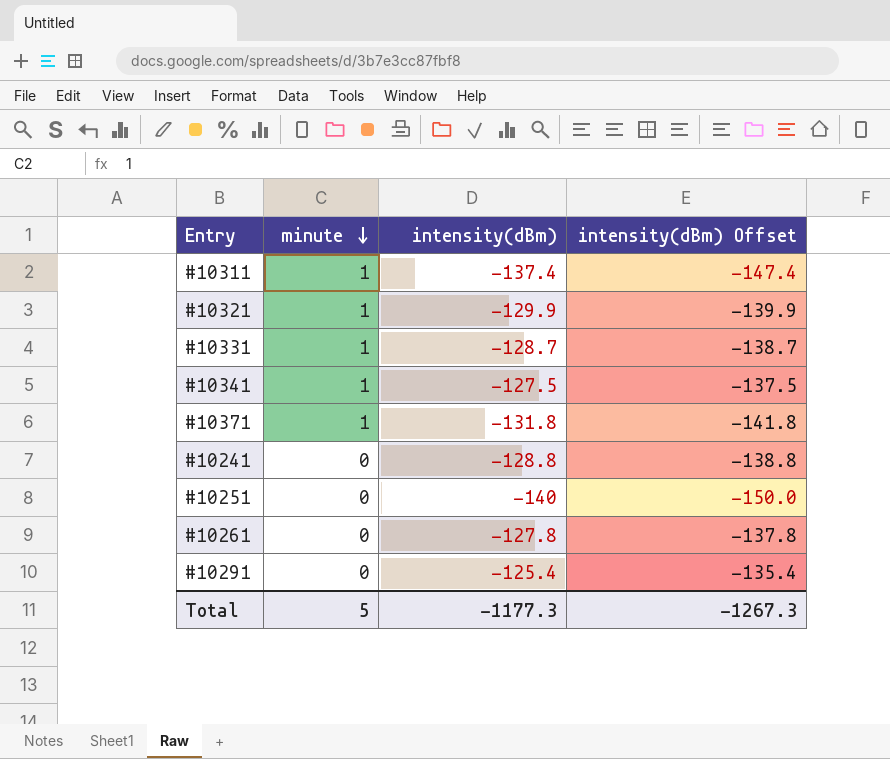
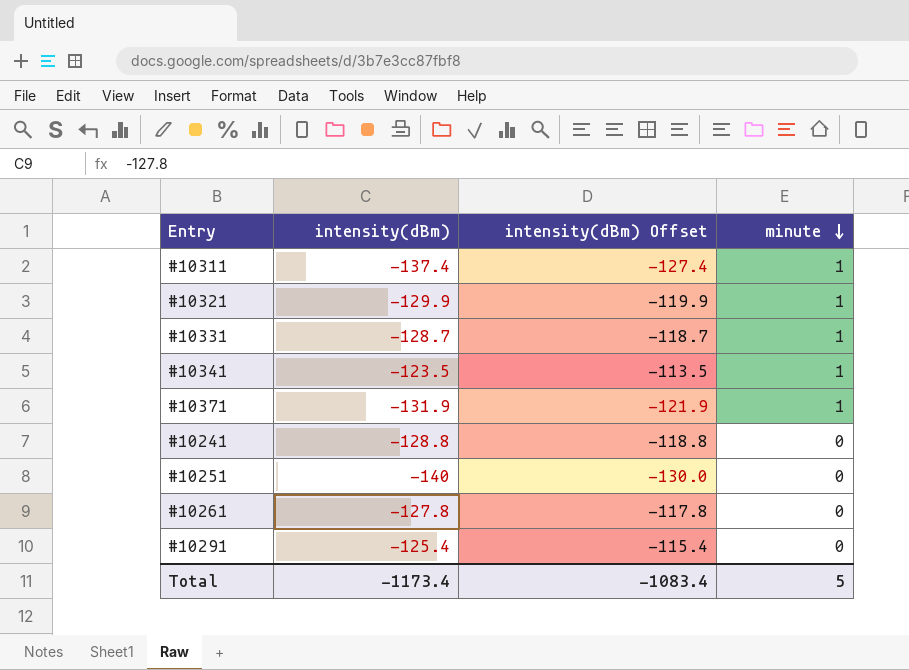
column intensity(dBm) Offset | formula: [intensity(dBm)] - 10 -> [intensity(dBm)] + 10
column minute | position: 2 -> 4
#10341 | intensity(dBm): -127.5 -> -123.5
#10371 | intensity(dBm): -131.8 -> -131.9
Total | intensity(dBm): -1177.3 -> -1173.4
Total | intensity(dBm) Offset: -1267.3 -> -1083.4

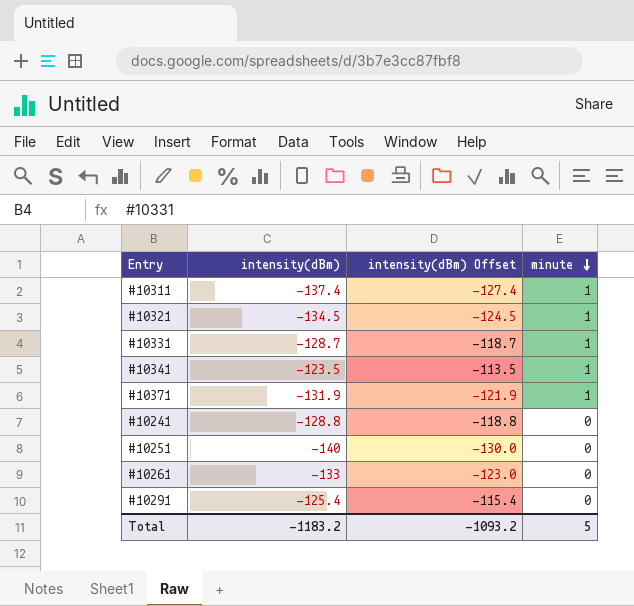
#10321 | intensity(dBm): -129.9 -> -134.5
#10321 | intensity(dBm) Offset: -119.9 -> -124.5
#10261 | intensity(dBm): -127.8 -> -133
#10261 | intensity(dBm) Offset: -117.8 -> -123.0
Total | intensity(dBm): -1173.4 -> -1183.2
Total | intensity(dBm) Offset: -1083.4 -> -1093.2

